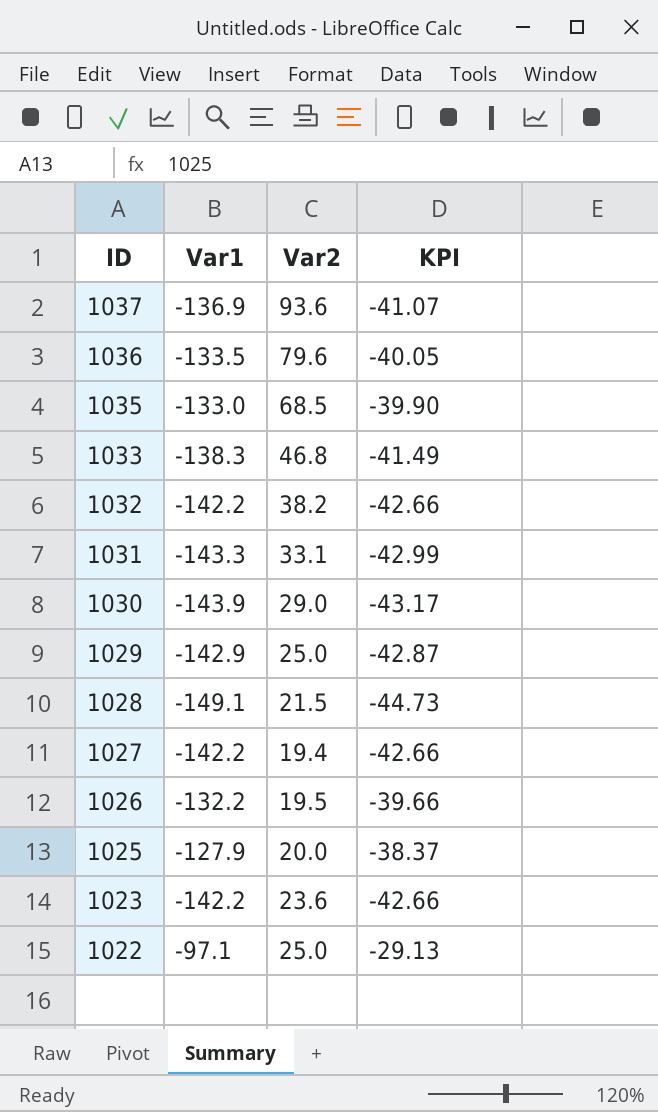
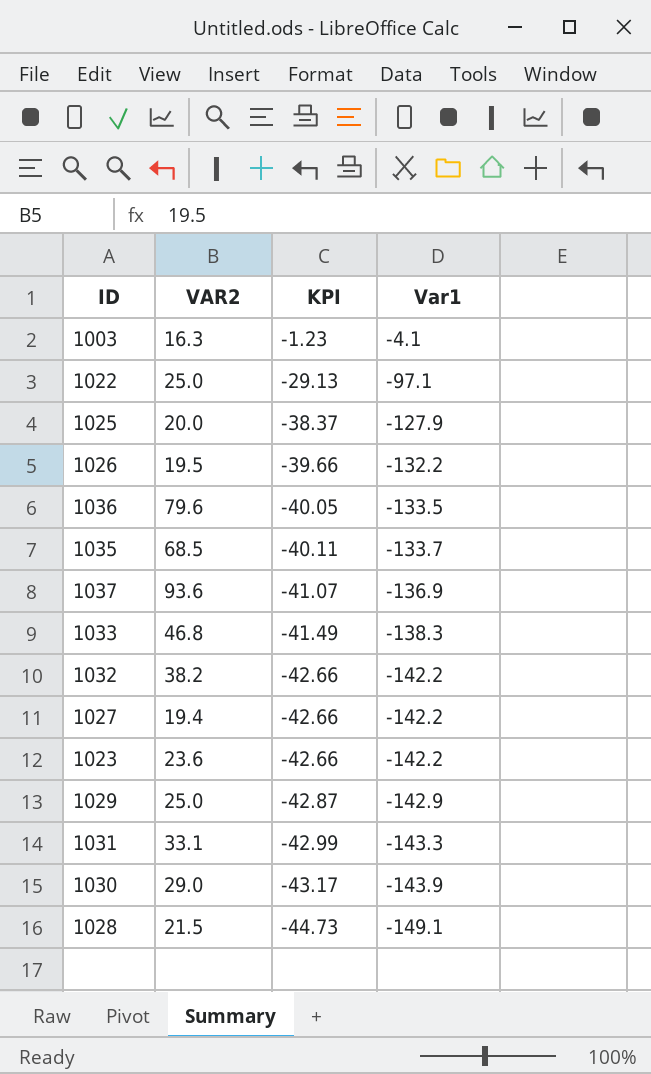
row order: ID descending -> KPI descending
column name: Var2 -> VAR2
column Var1 | position: 2 -> 4
row 1003: none -> 16.3 | -1.23 | -4.1
1035 | KPI: -39.90 -> -40.11
1035 | Var1: -133.0 -> -133.7

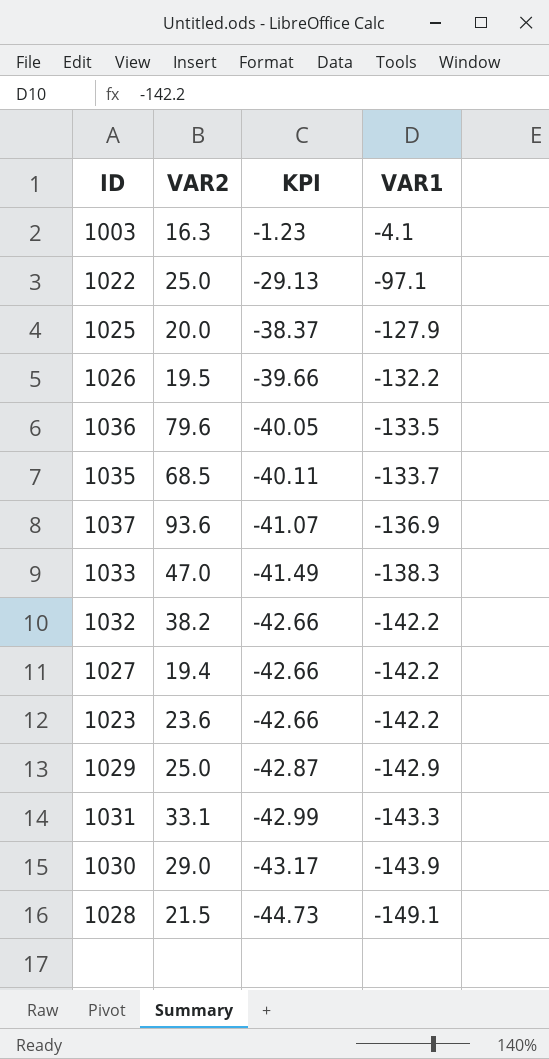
column name: Var1 -> VAR1
1033 | VAR2: 46.8 -> 47.0

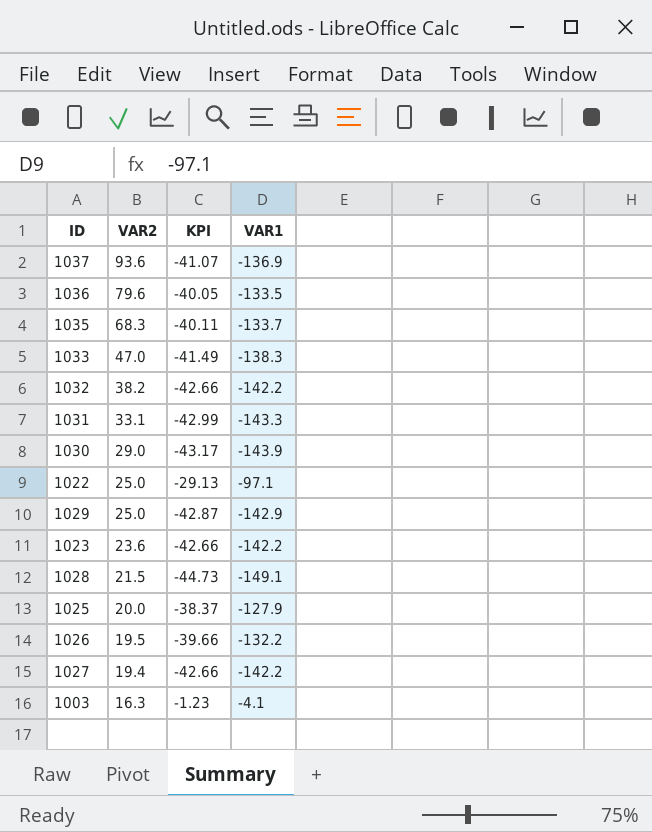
row order: KPI descending -> VAR2 descending
1035 | VAR2: 68.5 -> 68.3

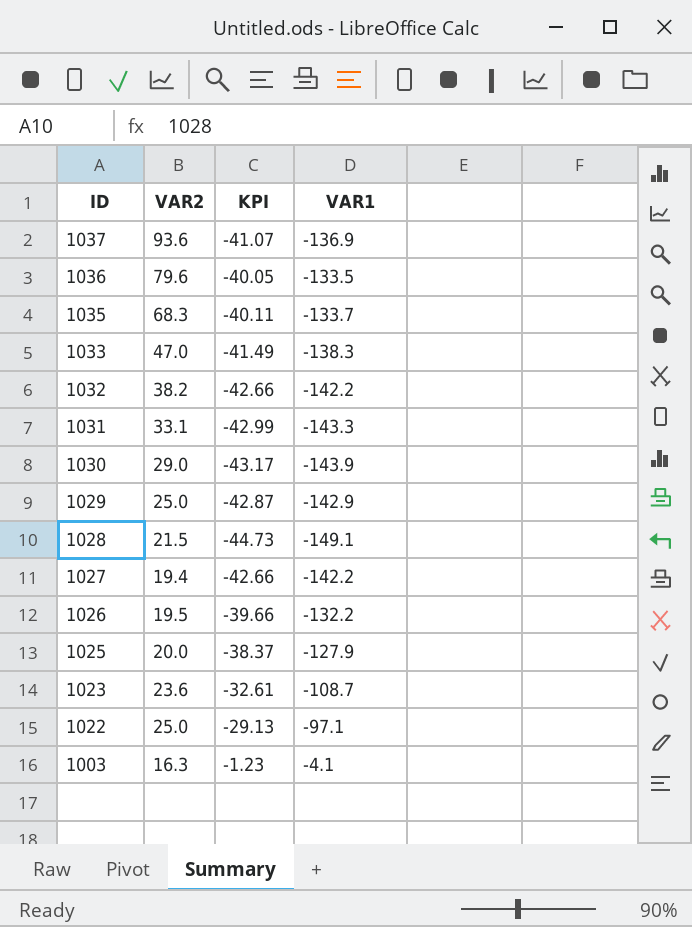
row order: VAR2 descending -> ID descending
1023 | KPI: -42.66 -> -32.61
1023 | VAR1: -142.2 -> -108.7

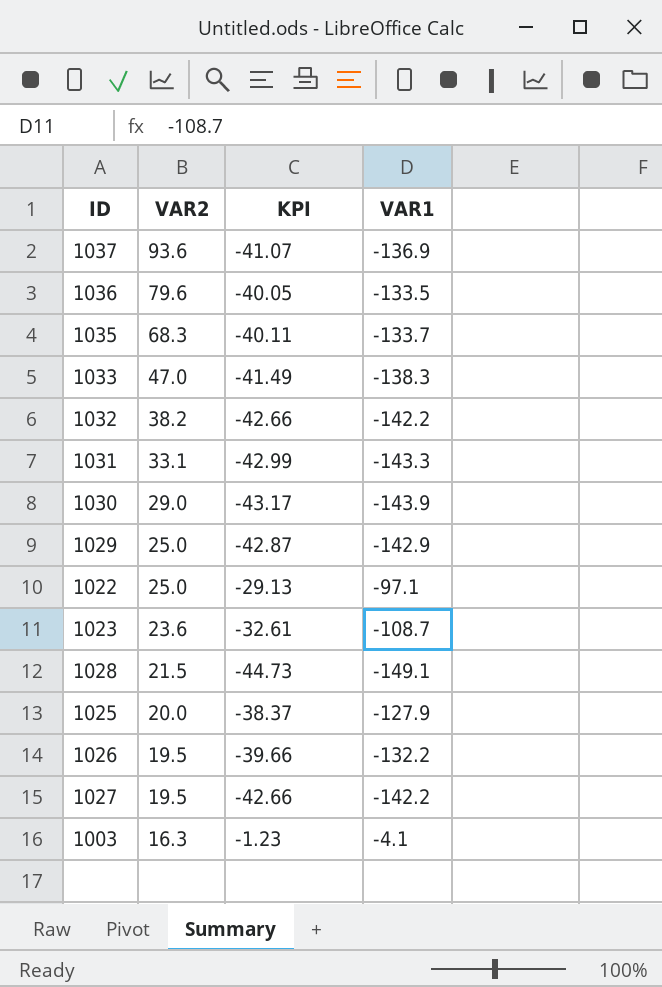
row order: ID descending -> VAR2 descending
1027 | VAR2: 19.4 -> 19.5

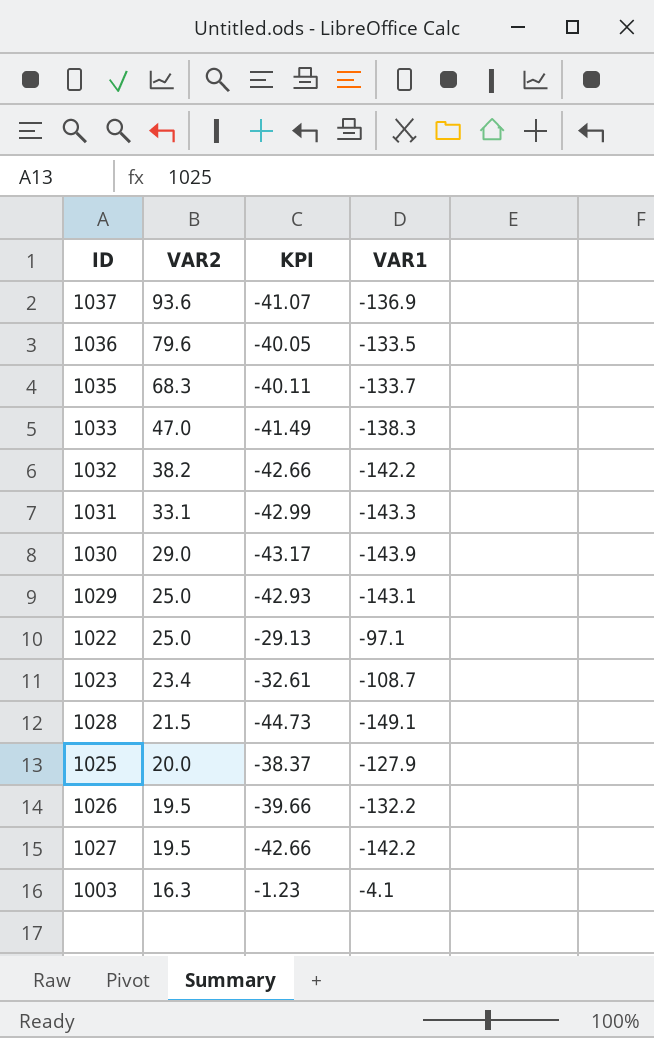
1029 | KPI: -42.87 -> -42.93
1029 | VAR1: -142.9 -> -143.1
1023 | VAR2: 23.6 -> 23.4

